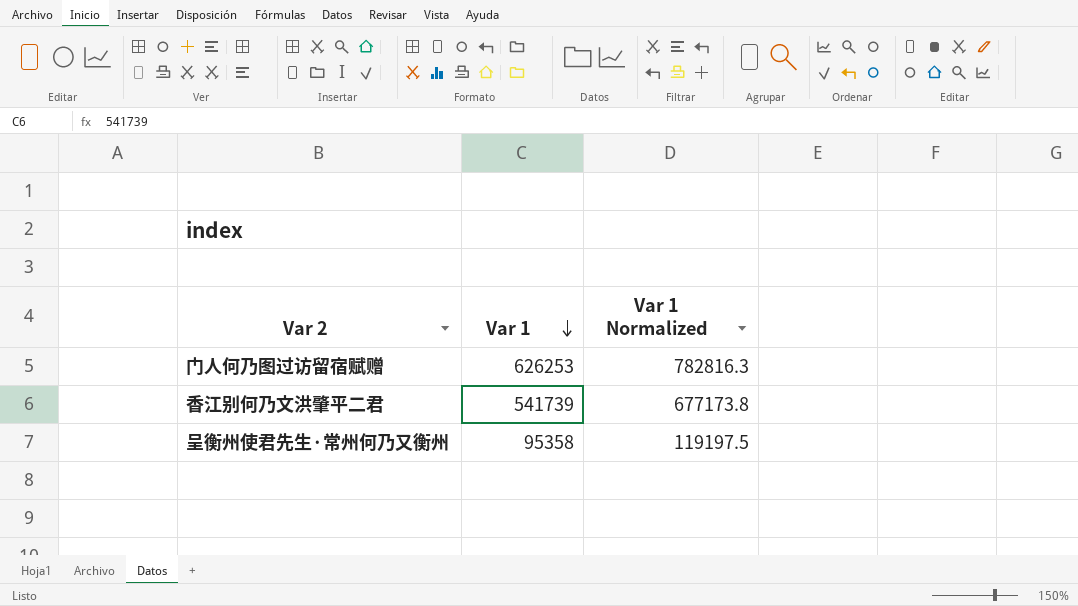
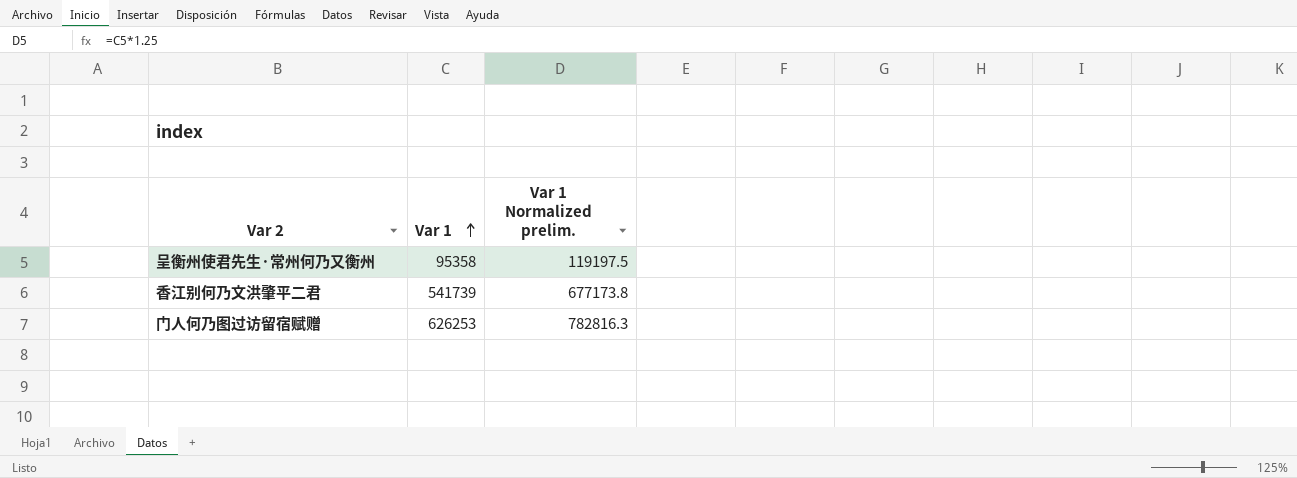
row order: Var 1 descending -> Var 1 ascending
column name: Var 1 Normalized -> Var 1 Normalized prelim.

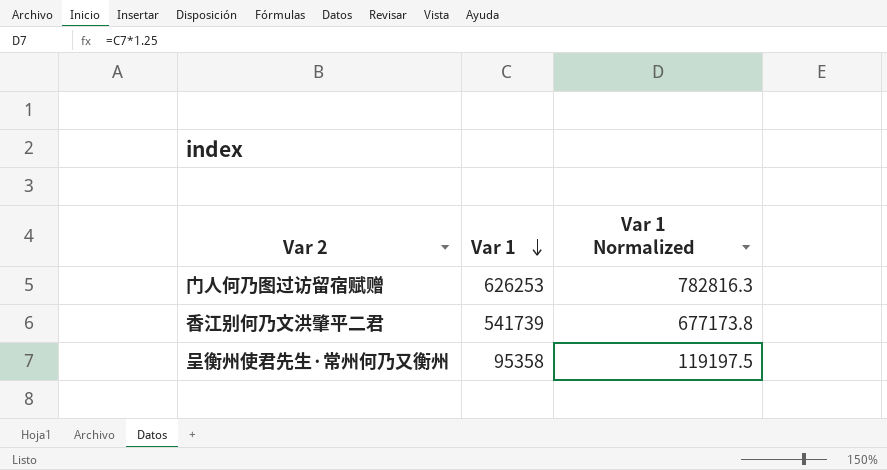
row order: Var 1 ascending -> Var 1 descending
column name: Var 1 Normalized prelim. -> Var 1 Normalized

